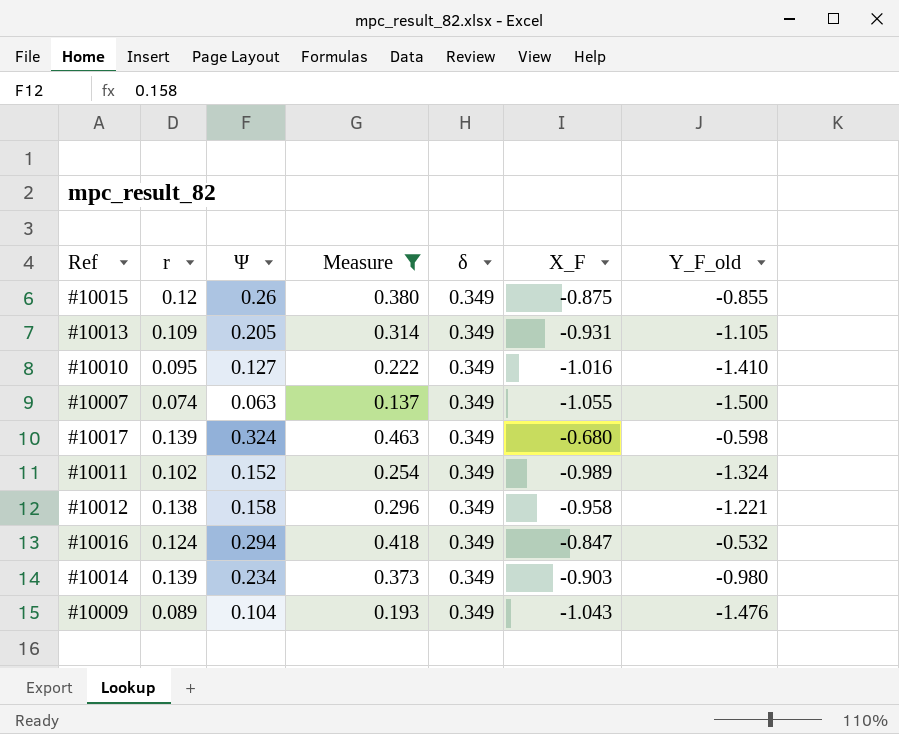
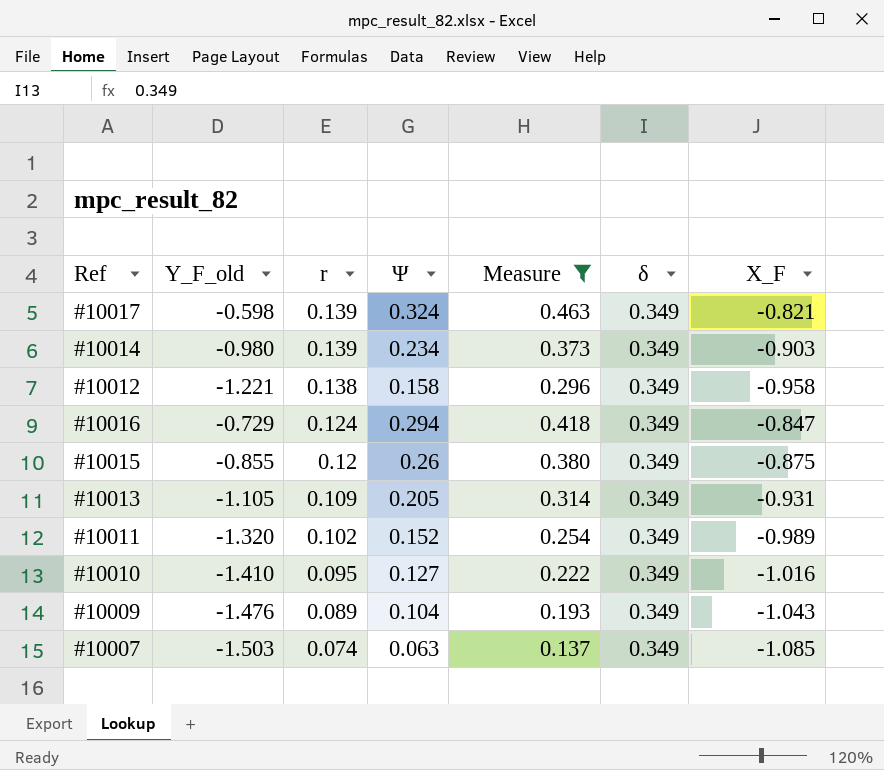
row order: none -> r descending
column Y_F_old | position: 7 -> 2
#10017 | X_F: -0.680 -> -0.821
#10016 | Y_F_old: -0.532 -> -0.729
#10011 | Y_F_old: -1.324 -> -1.320
#10007 | Y_F_old: -1.500 -> -1.503
#10007 | X_F: -1.055 -> -1.085

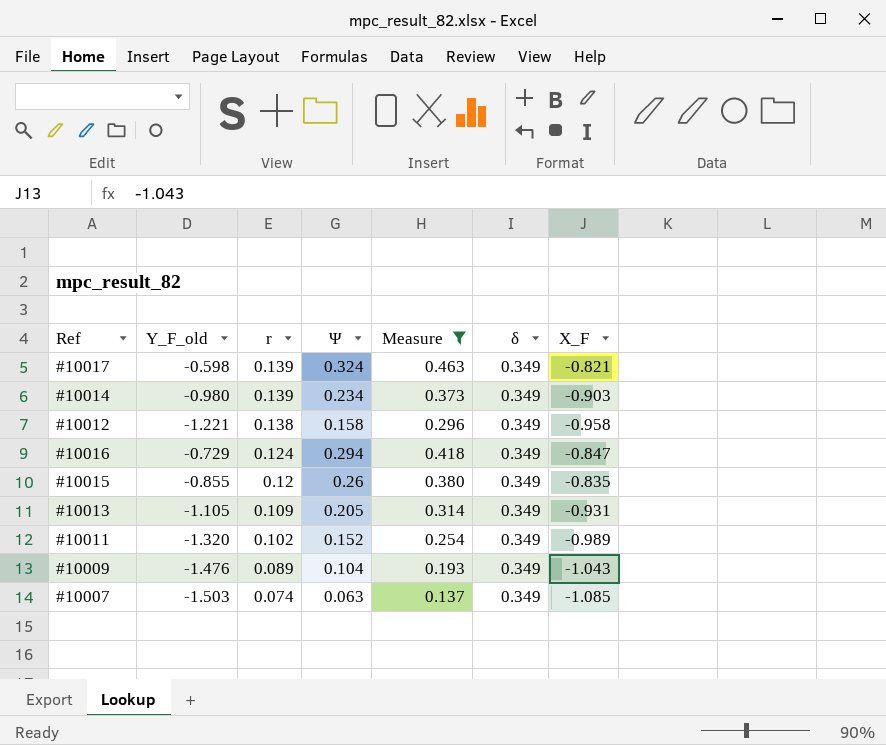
row #10010: -1.410 | 0.095 | 0.127 | 0.222 | 0.349 | -1.016 -> none
#10015 | X_F: -0.875 -> -0.835

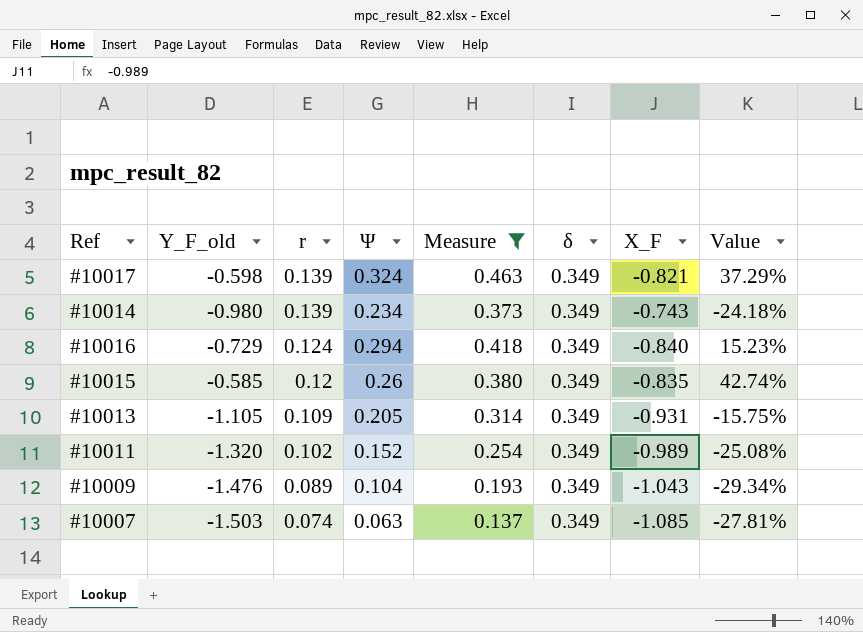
column Value | formula: none -> ([X_F] - [Y_F_old]) / [Y_F_old]
row #10012: -1.221 | 0.138 | 0.158 | 0.296 | 0.349 | -0.958 -> none
#10014 | X_F: -0.903 -> -0.743
#10016 | X_F: -0.847 -> -0.840
#10015 | Y_F_old: -0.855 -> -0.585

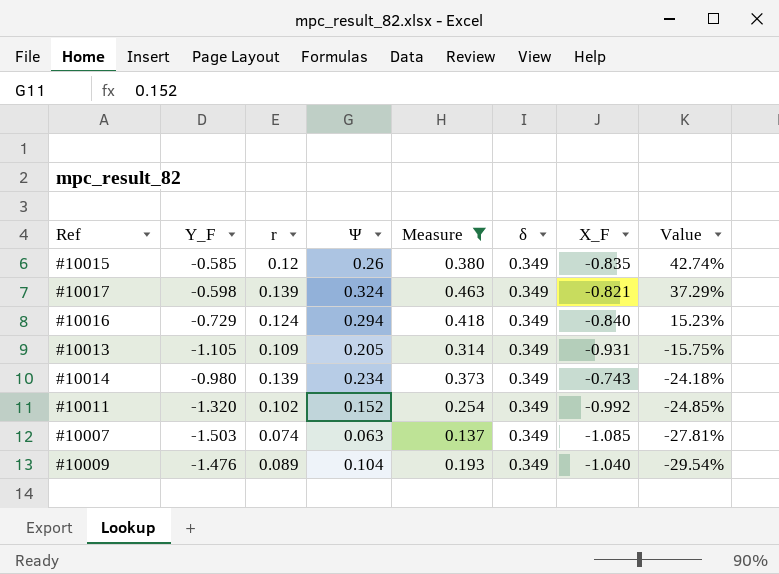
row order: r descending -> Value descending
column name: Y_F_old -> Y_F
#10011 | X_F: -0.989 -> -0.992
#10011 | Value: -25.08% -> -24.85%
#10009 | X_F: -1.043 -> -1.040
#10009 | Value: -29.34% -> -29.54%

